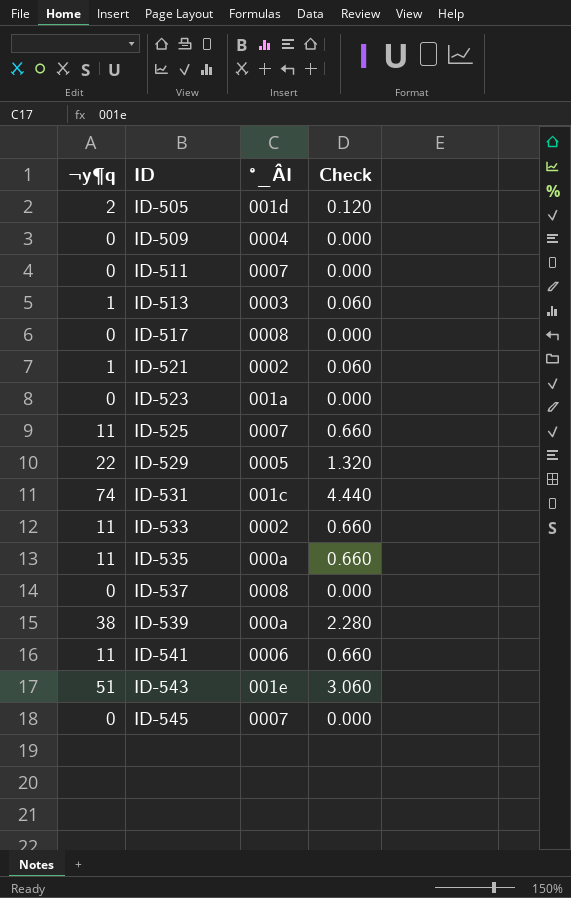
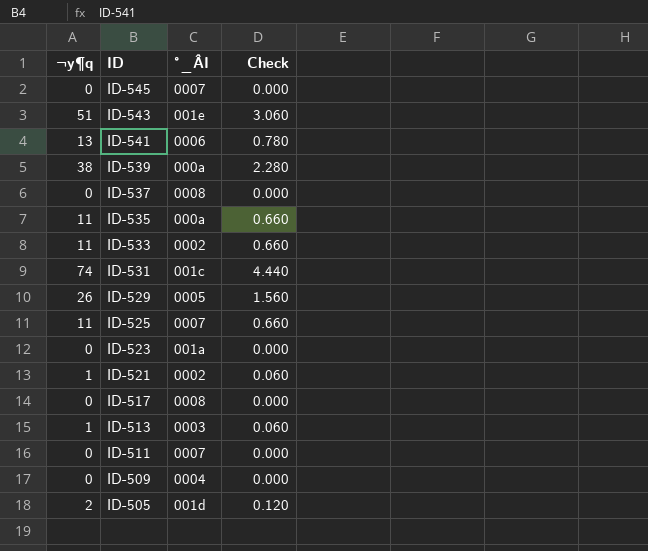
row order: ID ascending -> ID descending
ID-541 | ¬y¶q: 11 -> 13
ID-541 | Check: 0.660 -> 0.780
ID-529 | ¬y¶q: 22 -> 26
ID-529 | Check: 1.320 -> 1.560

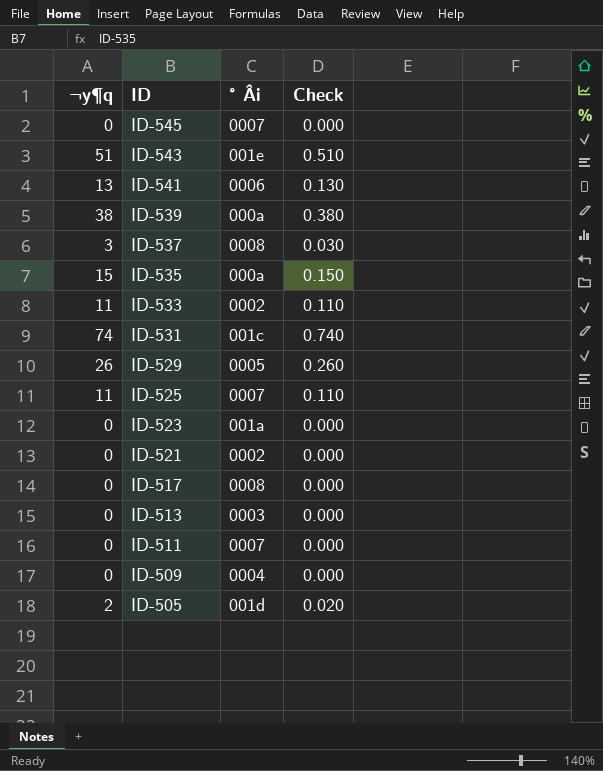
column name: °_ÂI -> ° Âi
column Check | formula: [¬y¶q] * 0.06 -> [¬y¶q] * 0.01
ID-537 | ¬y¶q: 0 -> 3
ID-535 | ¬y¶q: 11 -> 15
ID-521 | ¬y¶q: 1 -> 0
ID-513 | ¬y¶q: 1 -> 0

